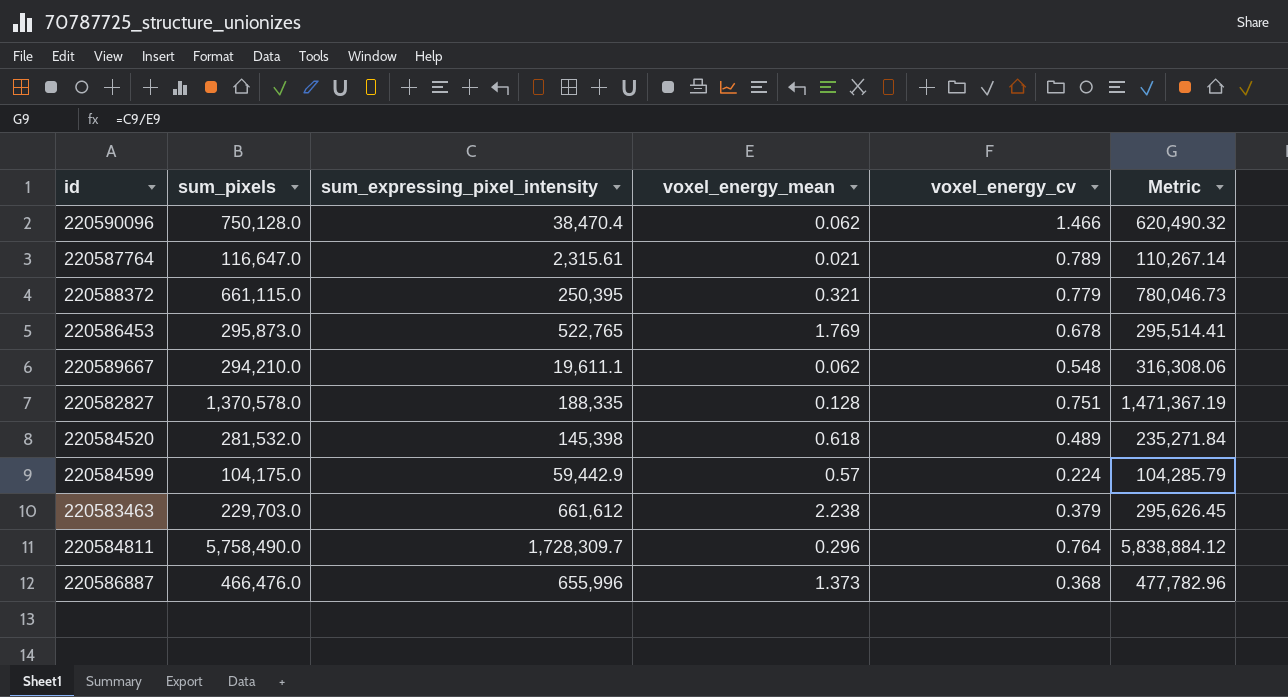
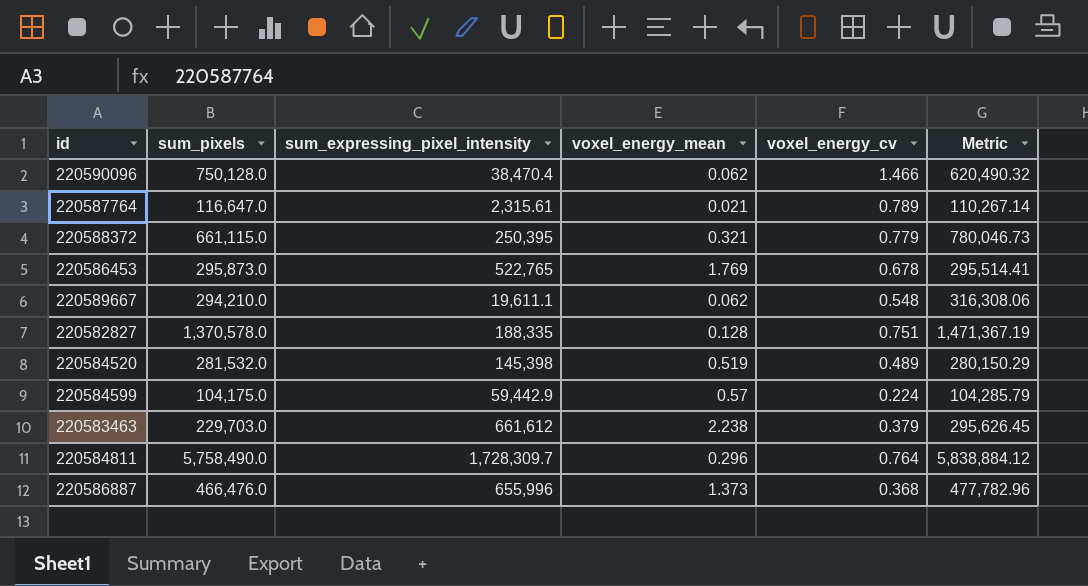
220584520 | voxel_energy_mean: 0.618 -> 0.519
220584520 | Metric: 235,271.84 -> 280,150.29

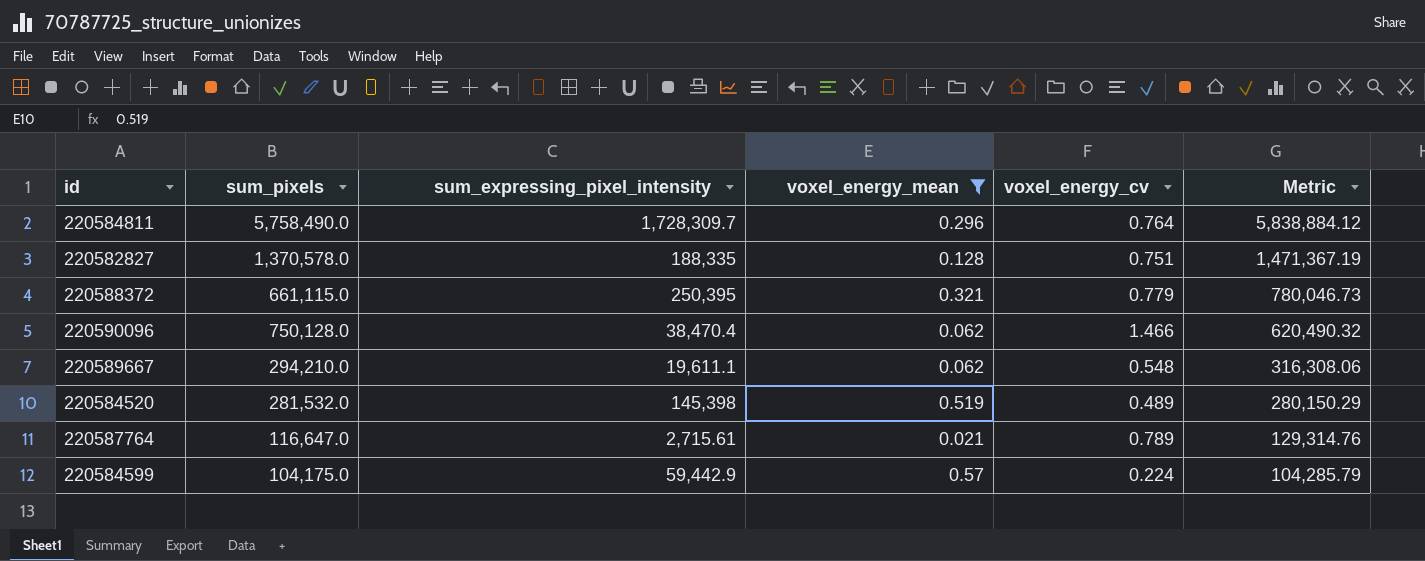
filter: none -> voxel_energy_mean <= 0.57
row order: none -> Metric descending
220587764 | sum_expressing_pixel_intensity: 2,315.61 -> 2,715.61
220587764 | Metric: 110,267.14 -> 129,314.76

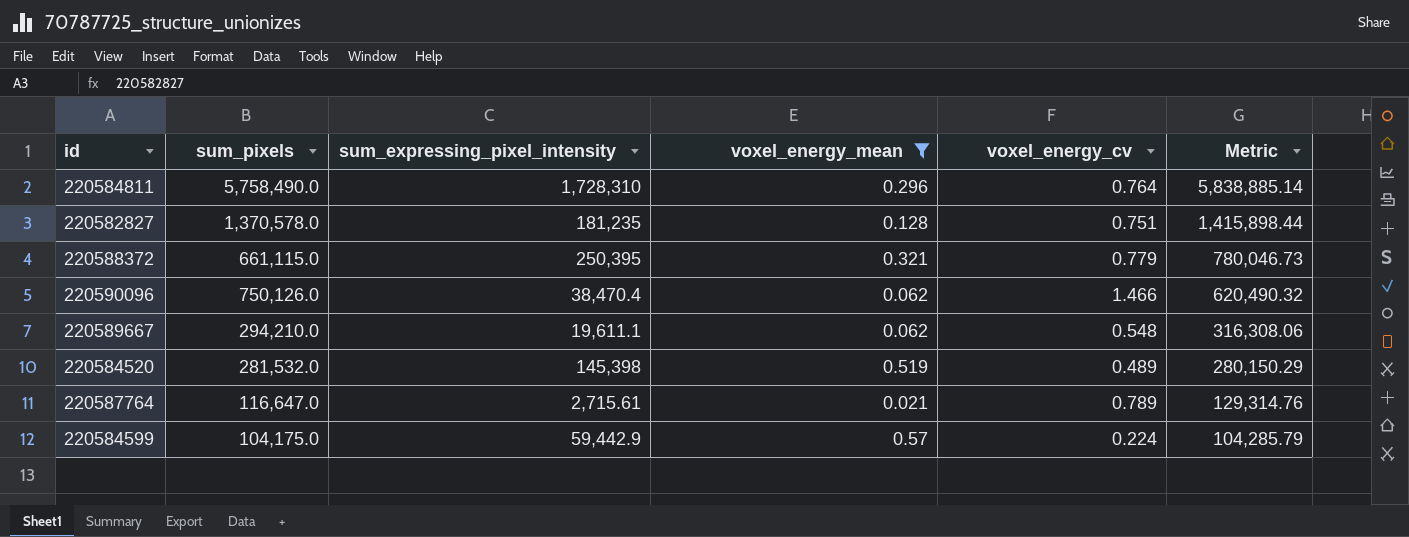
220584811 | sum_expressing_pixel_intensity: 1,728,309.7 -> 1,728,310
220584811 | Metric: 5,838,884.12 -> 5,838,885.14
220582827 | sum_expressing_pixel_intensity: 188,335 -> 181,235
220582827 | Metric: 1,471,367.19 -> 1,415,898.44
220590096 | sum_pixels: 750,128.0 -> 750,126.0

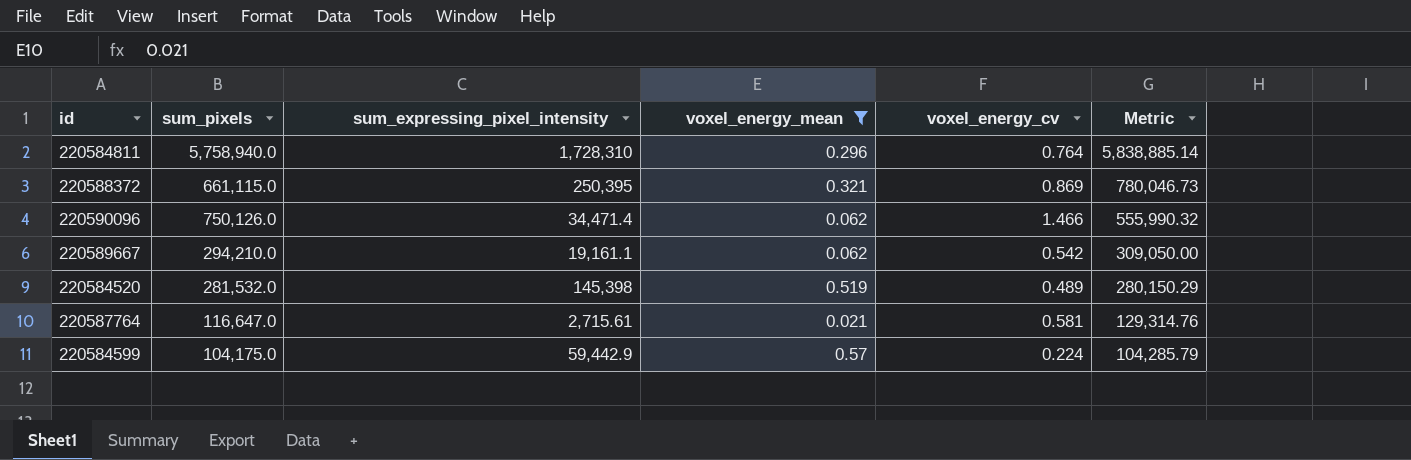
row 220582827: 1,370,578.0 | 181,235 | 0.128 | 0.751 | 1,415,898.44 -> none
220584811 | sum_pixels: 5,758,490.0 -> 5,758,940.0
220588372 | voxel_energy_cv: 0.779 -> 0.869
220590096 | sum_expressing_pixel_intensity: 38,470.4 -> 34,471.4
220590096 | Metric: 620,490.32 -> 555,990.32
220589667 | sum_expressing_pixel_intensity: 19,611.1 -> 19,161.1
220589667 | voxel_energy_cv: 0.548 -> 0.542
220589667 | Metric: 316,308.06 -> 309,050.00
220587764 | voxel_energy_cv: 0.789 -> 0.581

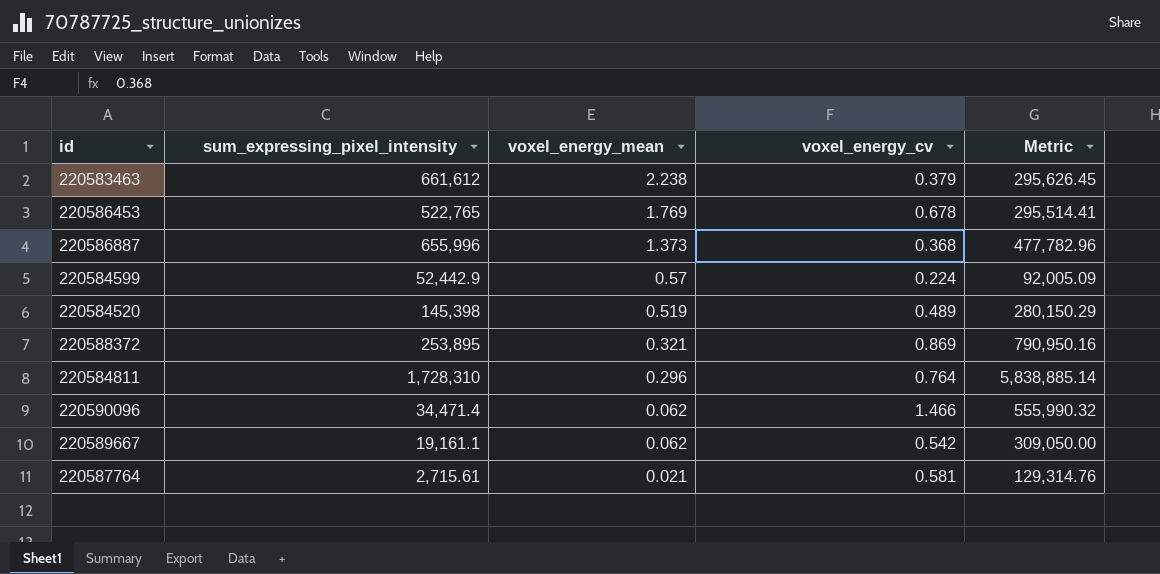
filter: voxel_energy_mean <= 0.57 -> none
row order: Metric descending -> voxel_energy_mean descending
column sum_pixels | position: 2 -> none
220584599 | sum_expressing_pixel_intensity: 59,442.9 -> 52,442.9
220584599 | Metric: 104,285.79 -> 92,005.09
220588372 | sum_expressing_pixel_intensity: 250,395 -> 253,895
220588372 | Metric: 780,046.73 -> 790,950.16

